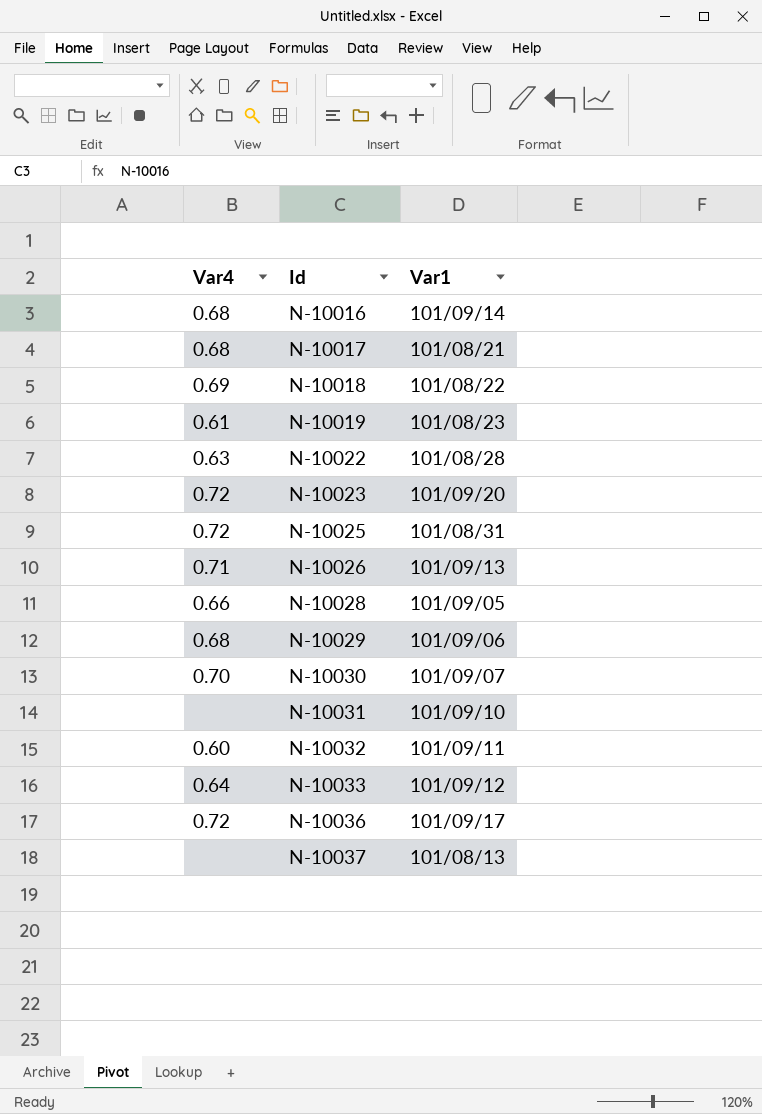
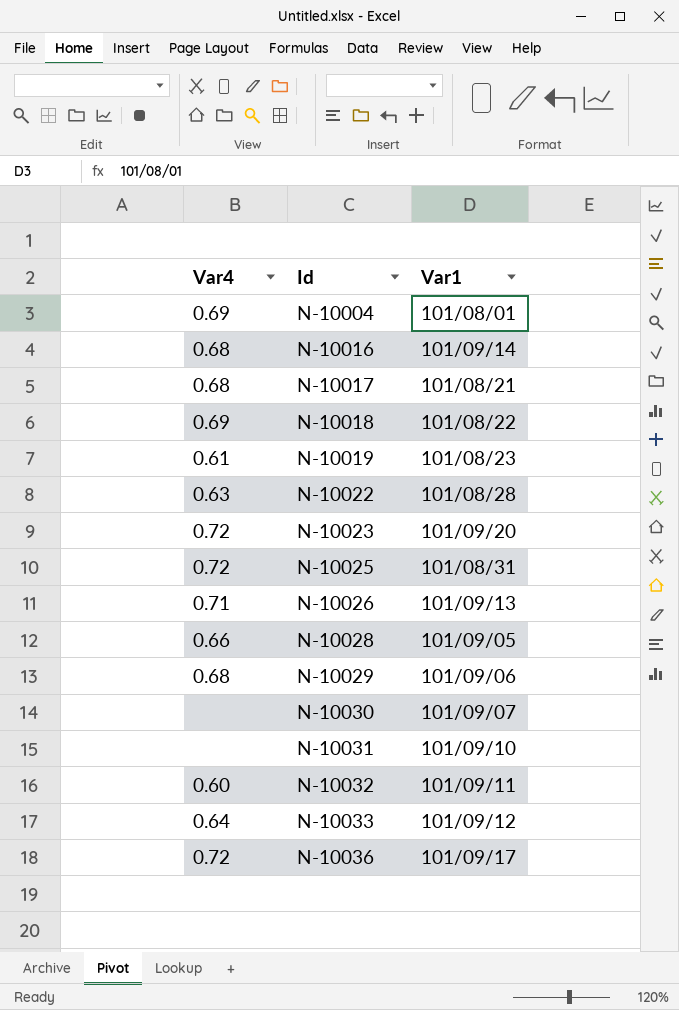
row N-10037: none | 101/08/13 -> none
row N-10004: none -> 0.69 | 101/08/01
N-10030 | Var4: 0.70 -> none

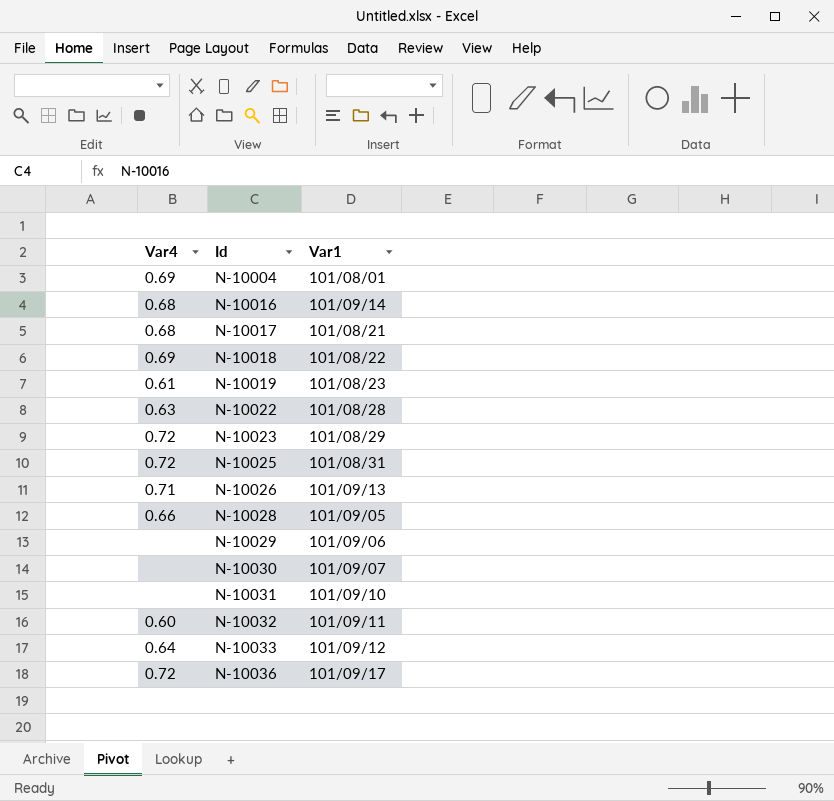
N-10023 | Var1: 101/09/20 -> 101/08/29
N-10029 | Var4: 0.68 -> none

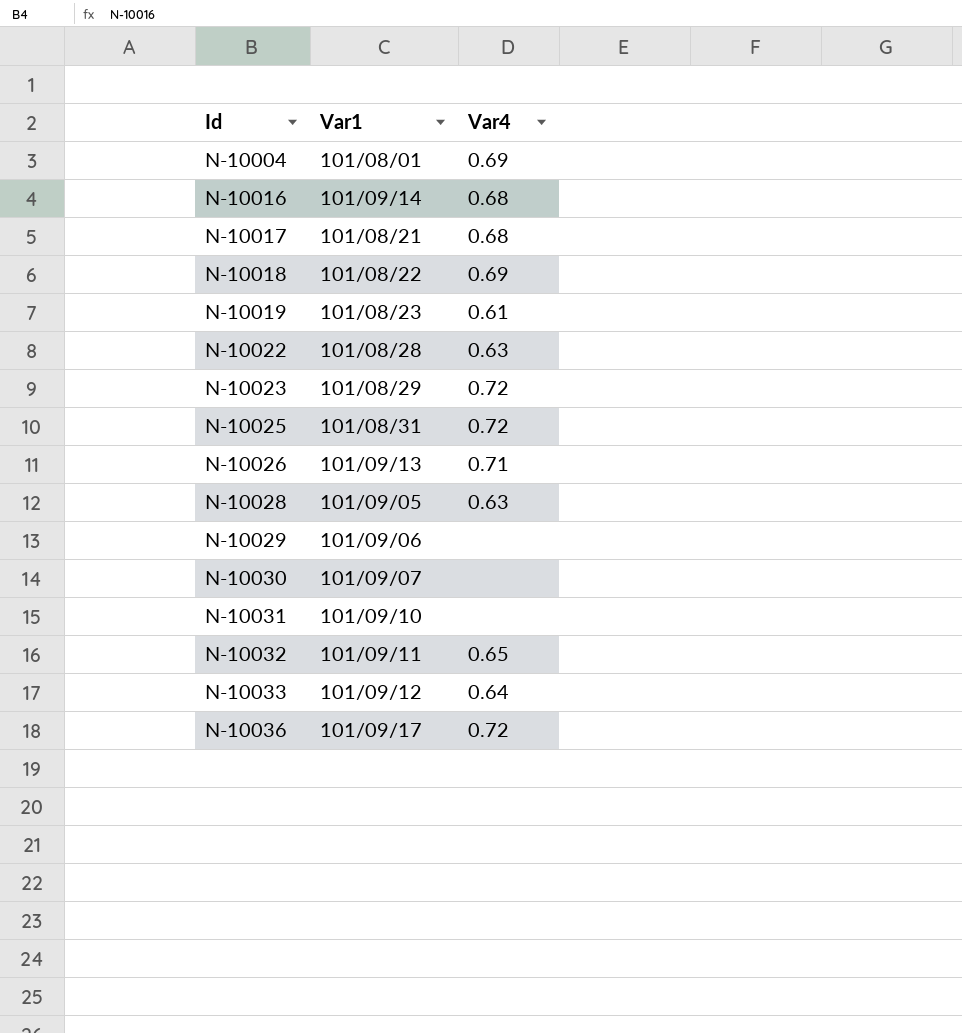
column Var4 | position: 1 -> 3
N-10028 | Var4: 0.66 -> 0.63
N-10032 | Var4: 0.60 -> 0.65

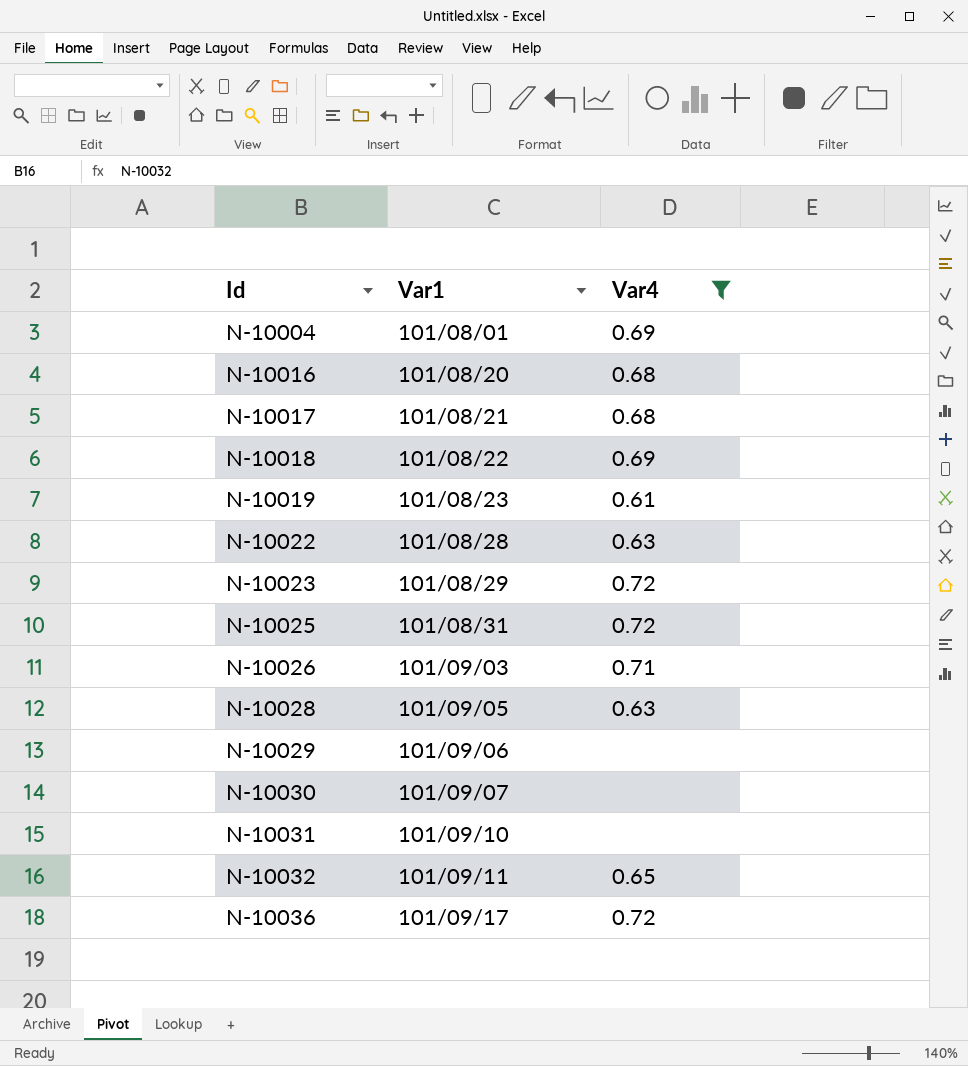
filter: none -> Var4 != 0.64
N-10016 | Var1: 101/09/14 -> 101/08/20
N-10026 | Var1: 101/09/13 -> 101/09/03

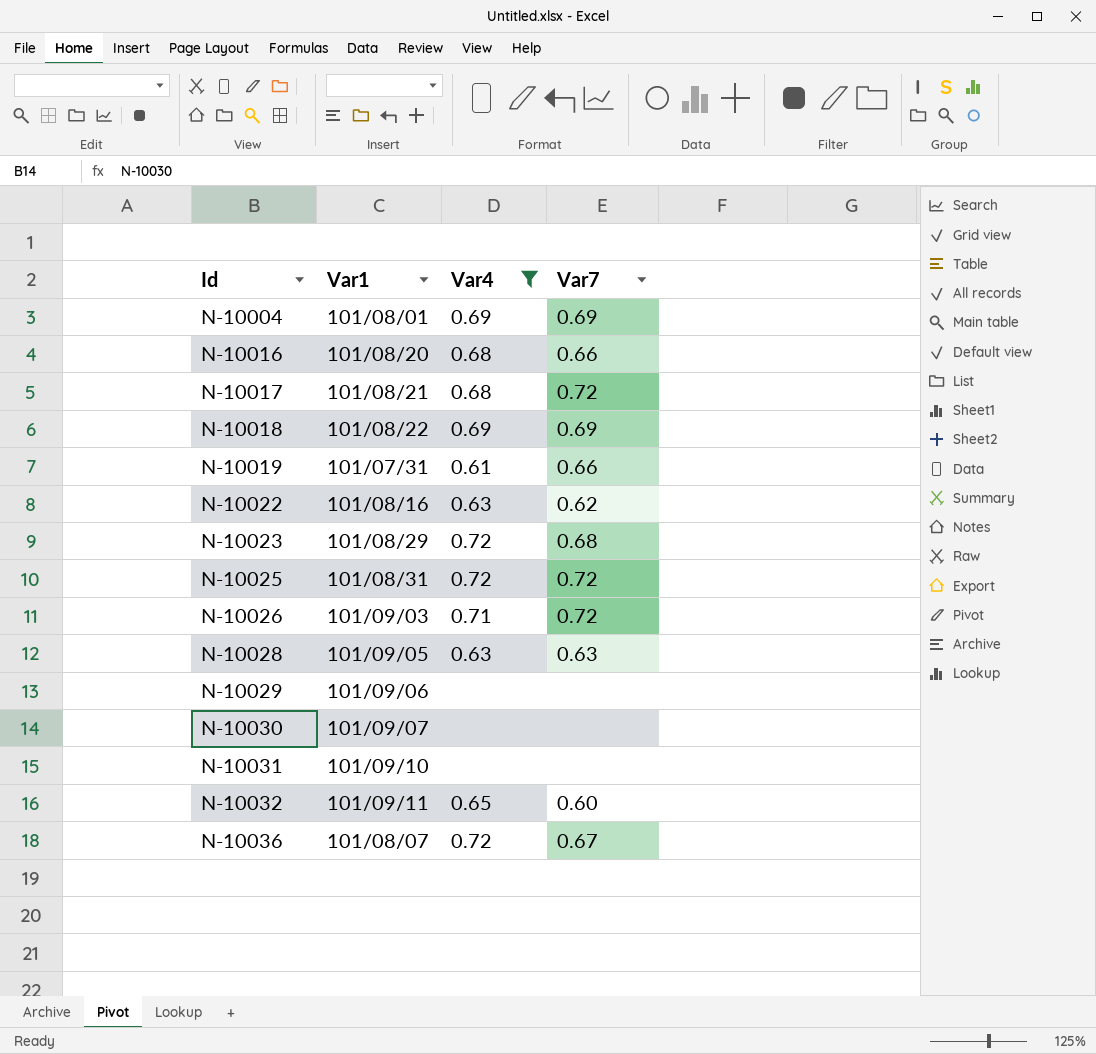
column Var7 | position: none -> 4
N-10019 | Var1: 101/08/23 -> 101/07/31
N-10022 | Var1: 101/08/28 -> 101/08/16
N-10036 | Var1: 101/09/17 -> 101/08/07

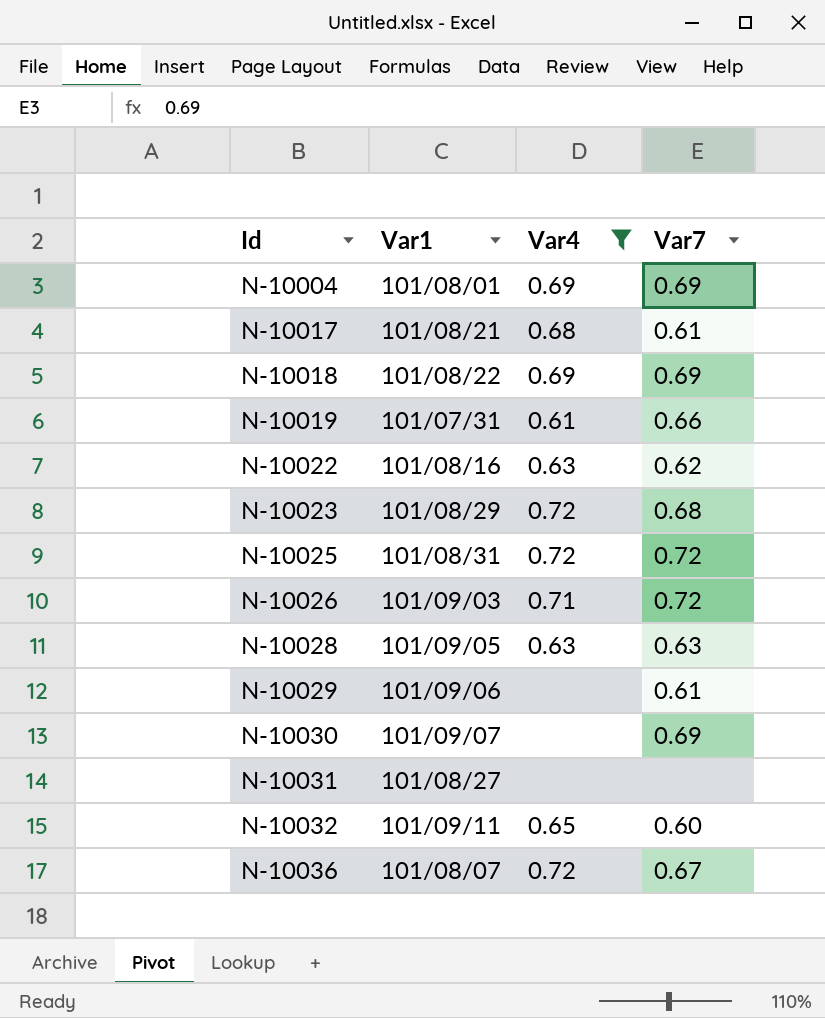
row N-10016: 101/08/20 | 0.68 | 0.66 -> none
N-10017 | Var7: 0.72 -> 0.61
N-10029 | Var7: none -> 0.61
N-10030 | Var7: none -> 0.69
N-10031 | Var1: 101/09/10 -> 101/08/27

